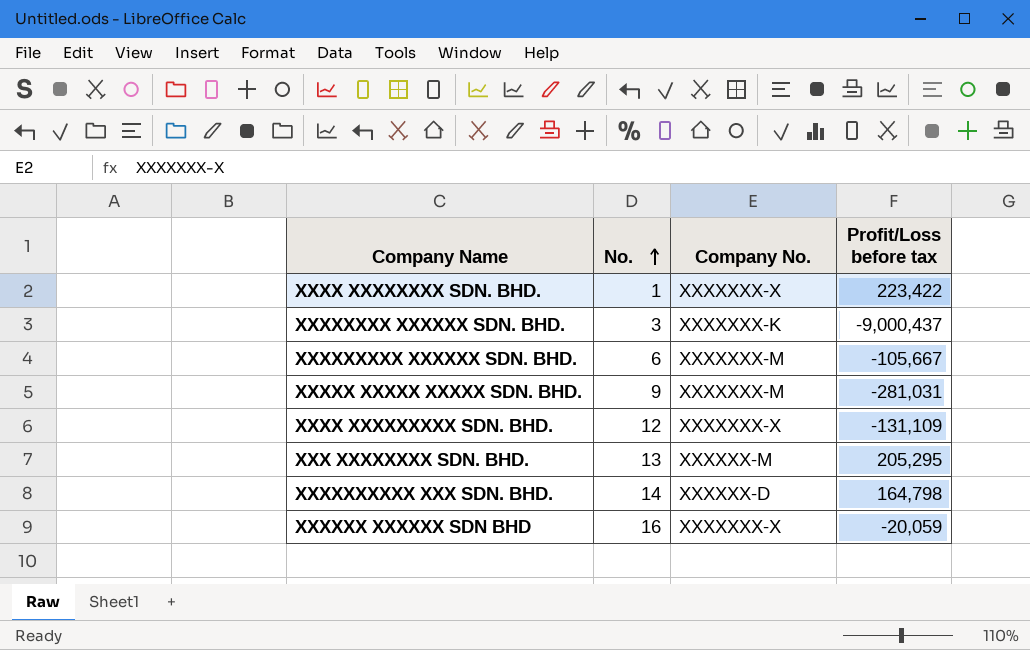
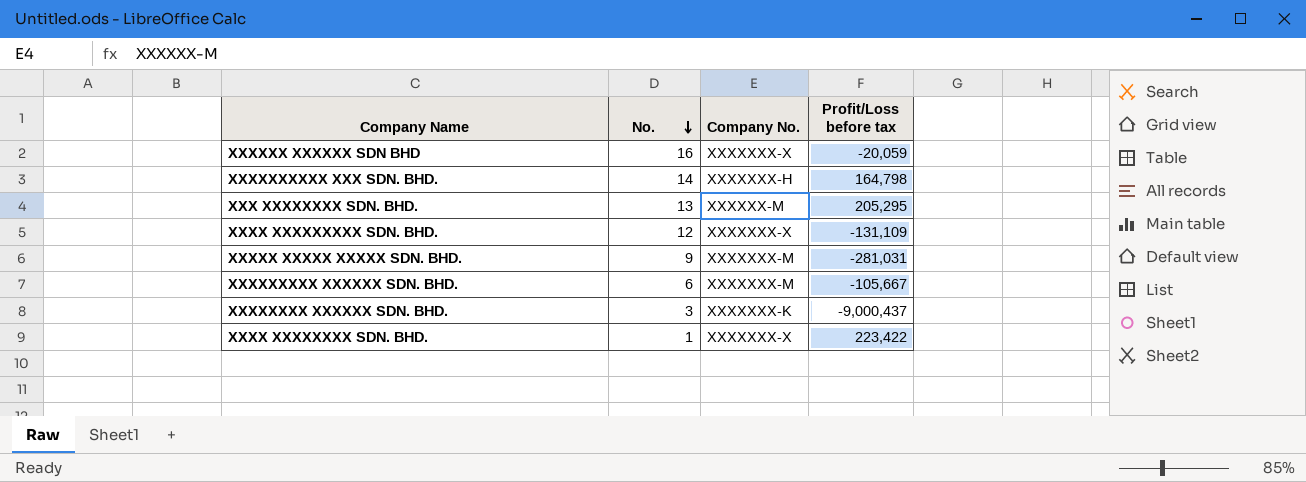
row order: No. ascending -> No. descending
XXXXXXXXXX XXX SDN. BHD. | Company No.: XXXXXX-D -> XXXXXXX-H

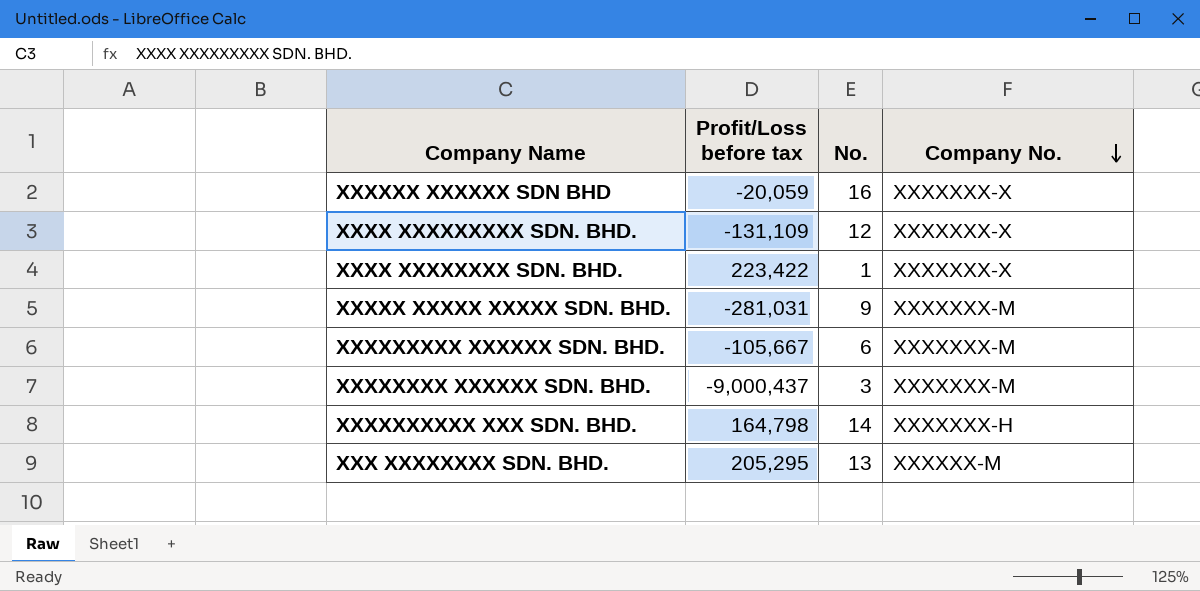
row order: No. descending -> Company No. descending
column Profit/Loss before tax | position: 4 -> 2
XXXXXXXX XXXXXX SDN. BHD. | Company No.: XXXXXXX-K -> XXXXXXX-M

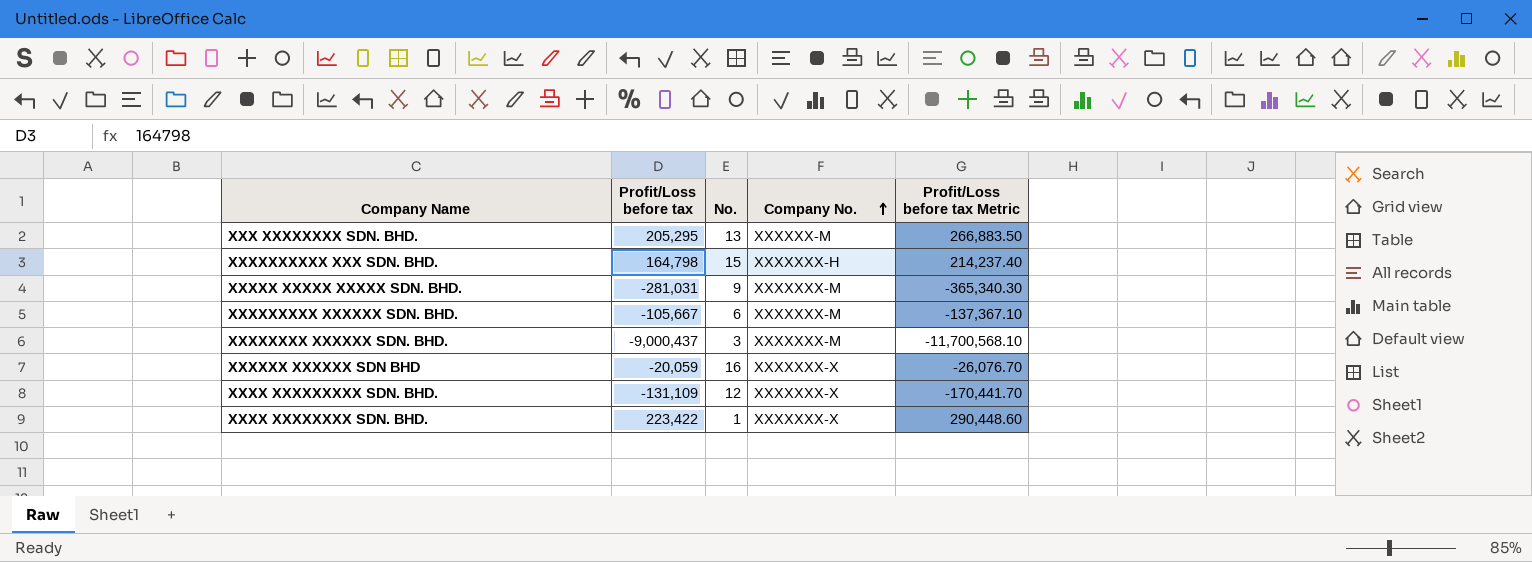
row order: Company No. descending -> Company No. ascending
column Profit/Loss before tax Metric | formula: none -> [Profit/Loss before tax] * 1.3
XXXXXXXXXX XXX SDN. BHD. | No.: 14 -> 15

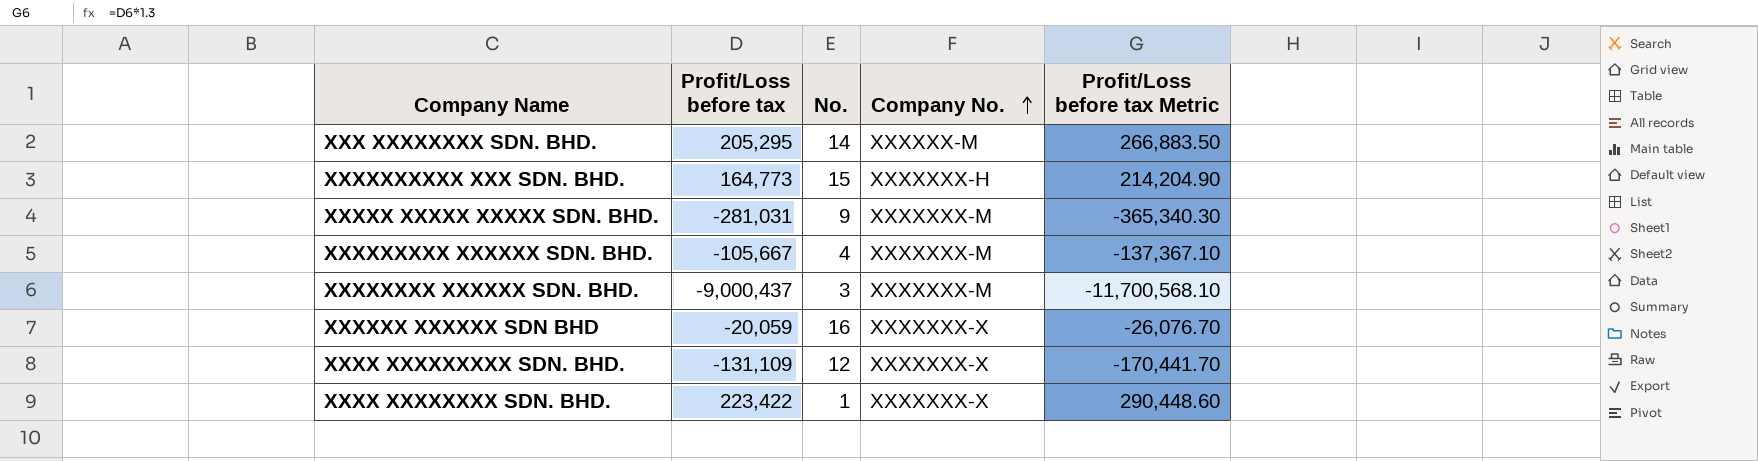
XXX XXXXXXXX SDN. BHD. | No.: 13 -> 14
XXXXXXXXXX XXX SDN. BHD. | Profit/Loss before tax: 164,798 -> 164,773
XXXXXXXXXX XXX SDN. BHD. | Profit/Loss before tax Metric: 214,237.40 -> 214,204.90
XXXXXXXXX XXXXXX SDN. BHD. | No.: 6 -> 4

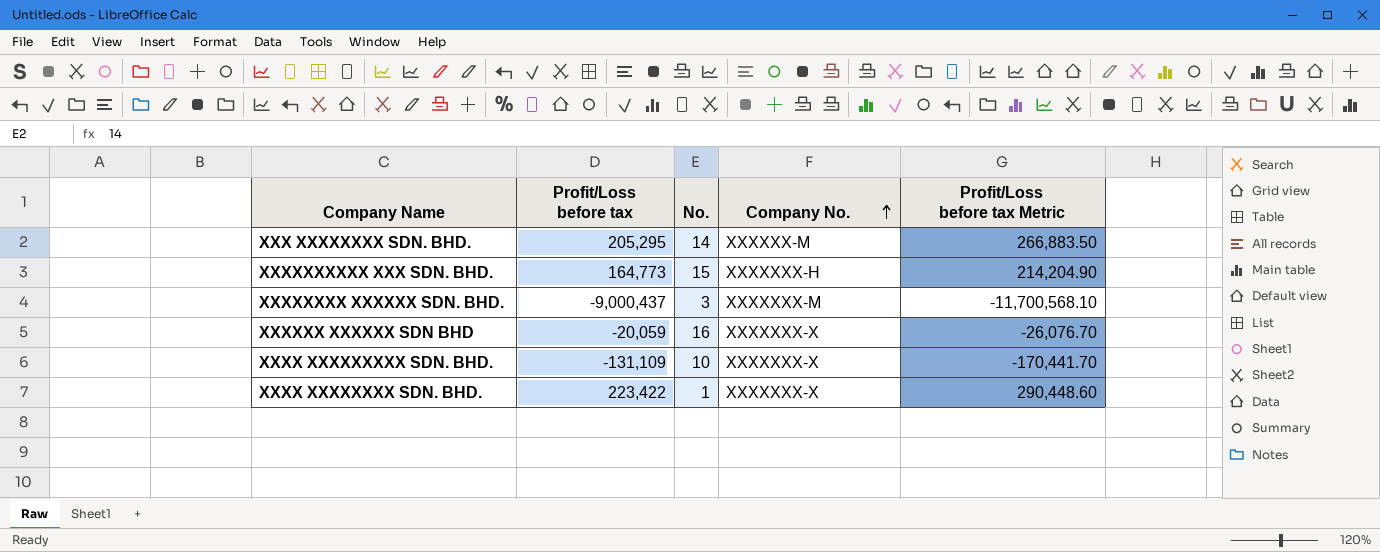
row XXXXX XXXXX XXXXX SDN. BHD.: -281,031 | 9 | XXXXXXX-M | -365,340.30 -> none
row XXXXXXXXX XXXXXX SDN. BHD.: -105,667 | 4 | XXXXXXX-M | -137,367.10 -> none
XXXX XXXXXXXXX SDN. BHD. | No.: 12 -> 10

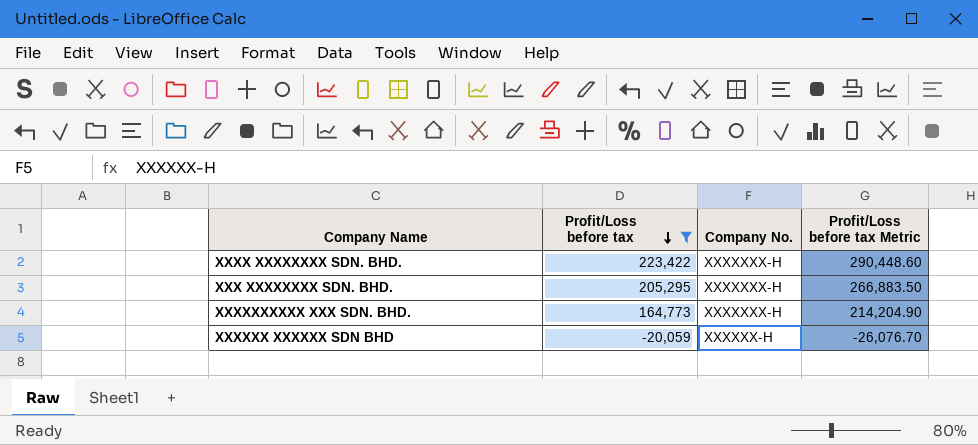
filter: none -> Profit/Loss before tax >= -20,059
row order: Company No. ascending -> Profit/Loss before tax descending
column No. | position: 3 -> none
XXXX XXXXXXXX SDN. BHD. | Company No.: XXXXXXX-X -> XXXXXXX-H
XXX XXXXXXXX SDN. BHD. | Company No.: XXXXXX-M -> XXXXXXX-H
XXXXXX XXXXXX SDN BHD | Company No.: XXXXXXX-X -> XXXXXX-H

